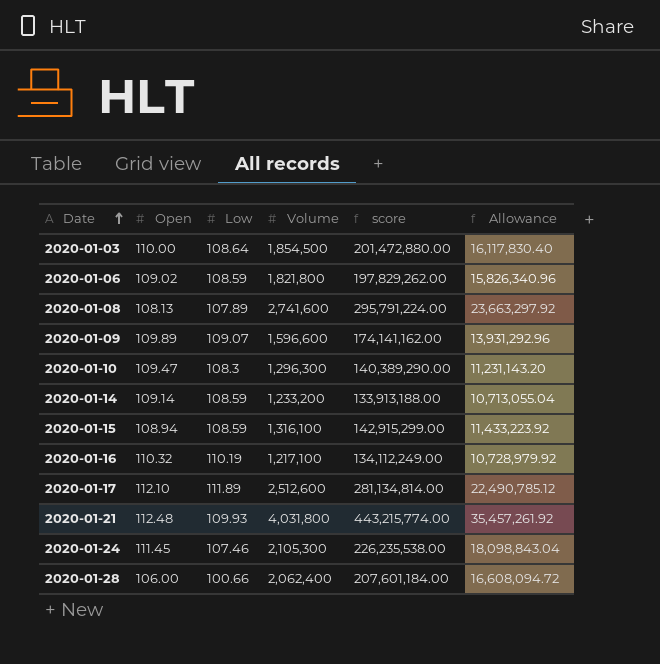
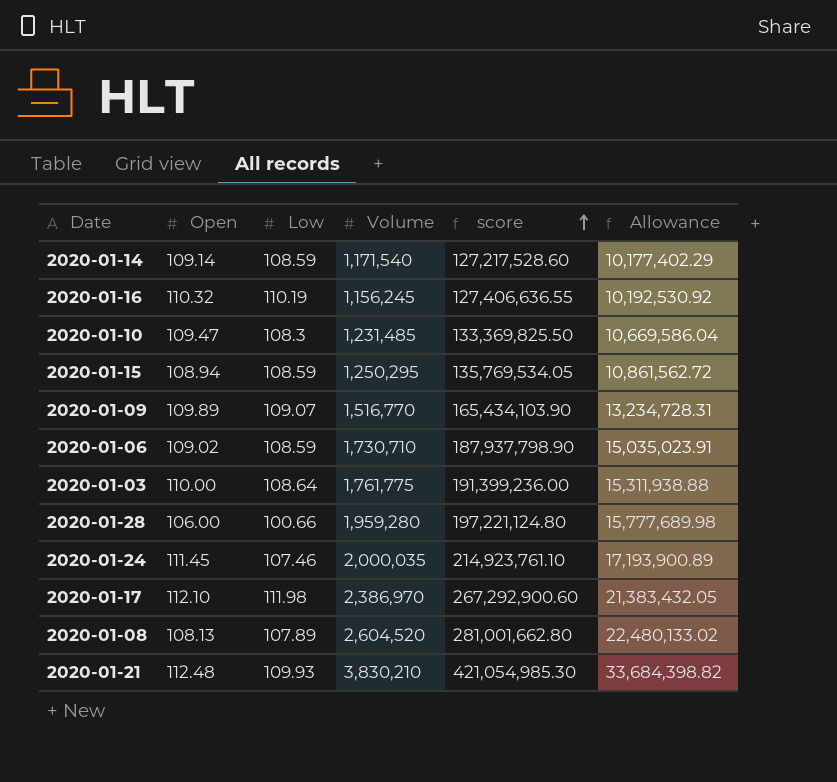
row order: Date ascending -> score ascending
2020-01-14 | Volume: 1,233,200 -> 1,171,540
2020-01-14 | score: 133,913,188.00 -> 127,217,528.60
2020-01-14 | Allowance: 10,713,055.04 -> 10,177,402.29
2020-01-16 | Volume: 1,217,100 -> 1,156,245
2020-01-16 | score: 134,112,249.00 -> 127,406,636.55
2020-01-16 | Allowance: 10,728,979.92 -> 10,192,530.92
2020-01-10 | Volume: 1,296,300 -> 1,231,485
2020-01-10 | score: 140,389,290.00 -> 133,369,825.50
2020-01-10 | Allowance: 11,231,143.20 -> 10,669,586.04
2020-01-15 | Volume: 1,316,100 -> 1,250,295
2020-01-15 | score: 142,915,299.00 -> 135,769,534.05
2020-01-15 | Allowance: 11,433,223.92 -> 10,861,562.72
2020-01-09 | Volume: 1,596,600 -> 1,516,770
2020-01-09 | score: 174,141,162.00 -> 165,434,103.90
2020-01-09 | Allowance: 13,931,292.96 -> 13,234,728.31
2020-01-06 | Volume: 1,821,800 -> 1,730,710
2020-01-06 | score: 197,829,262.00 -> 187,937,798.90
2020-01-06 | Allowance: 15,826,340.96 -> 15,035,023.91
2020-01-03 | Volume: 1,854,500 -> 1,761,775
2020-01-03 | score: 201,472,880.00 -> 191,399,236.00
2020-01-03 | Allowance: 16,117,830.40 -> 15,311,938.88
2020-01-28 | Volume: 2,062,400 -> 1,959,280
2020-01-28 | score: 207,601,184.00 -> 197,221,124.80
2020-01-28 | Allowance: 16,608,094.72 -> 15,777,689.98
2020-01-24 | Volume: 2,105,300 -> 2,000,035
2020-01-24 | score: 226,235,538.00 -> 214,923,761.10
2020-01-24 | Allowance: 18,098,843.04 -> 17,193,900.89
2020-01-17 | Low: 111.89 -> 111.98
2020-01-17 | Volume: 2,512,600 -> 2,386,970
2020-01-17 | score: 281,134,814.00 -> 267,292,900.60
2020-01-17 | Allowance: 22,490,785.12 -> 21,383,432.05
2020-01-08 | Volume: 2,741,600 -> 2,604,520
2020-01-08 | score: 295,791,224.00 -> 281,001,662.80
2020-01-08 | Allowance: 23,663,297.92 -> 22,480,133.02
2020-01-21 | Volume: 4,031,800 -> 3,830,210
2020-01-21 | score: 443,215,774.00 -> 421,054,985.30
2020-01-21 | Allowance: 35,457,261.92 -> 33,684,398.82

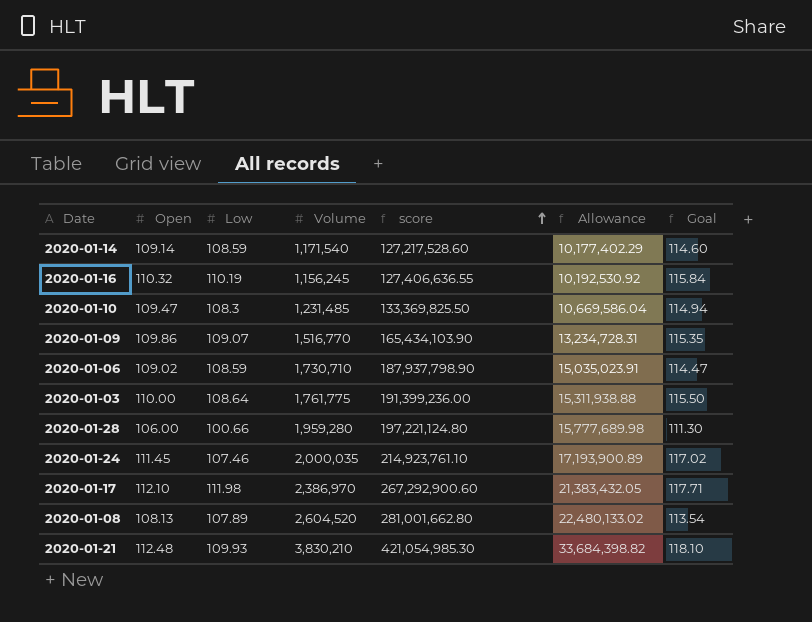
column Goal | formula: none -> [Open] * 1.05
row 2020-01-15: 108.94 | 108.59 | 1,250,295 | 135,769,534.05 | 10,861,562.72 -> none
2020-01-09 | Open: 109.89 -> 109.86

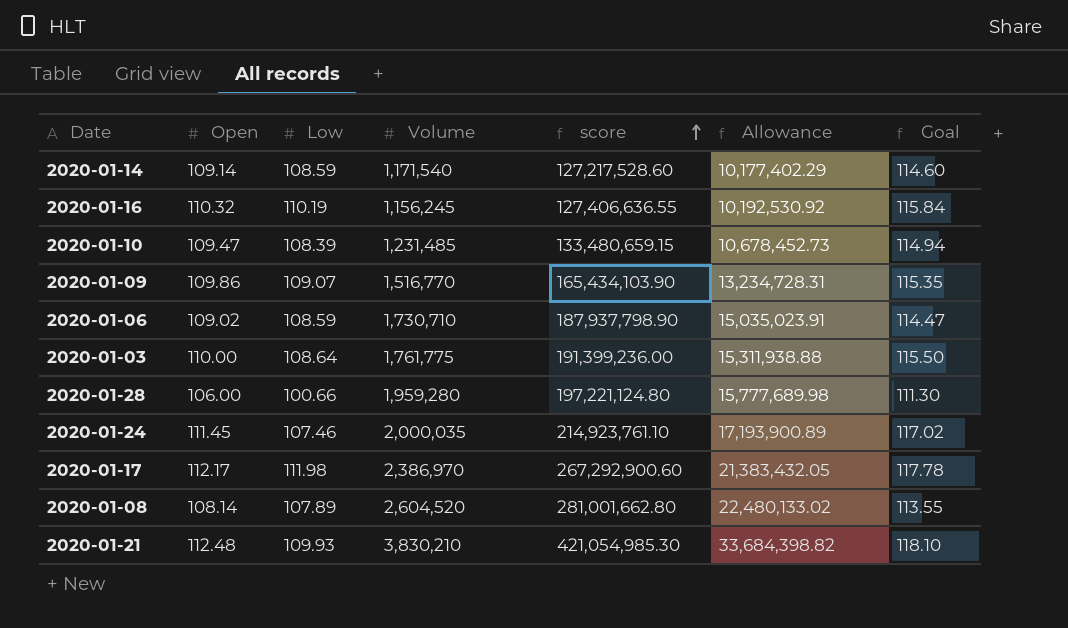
2020-01-10 | Low: 108.3 -> 108.39
2020-01-10 | score: 133,369,825.50 -> 133,480,659.15
2020-01-10 | Allowance: 10,669,586.04 -> 10,678,452.73
2020-01-17 | Open: 112.10 -> 112.17
2020-01-17 | Goal: 117.71 -> 117.78
2020-01-08 | Open: 108.13 -> 108.14
2020-01-08 | Goal: 113.54 -> 113.55

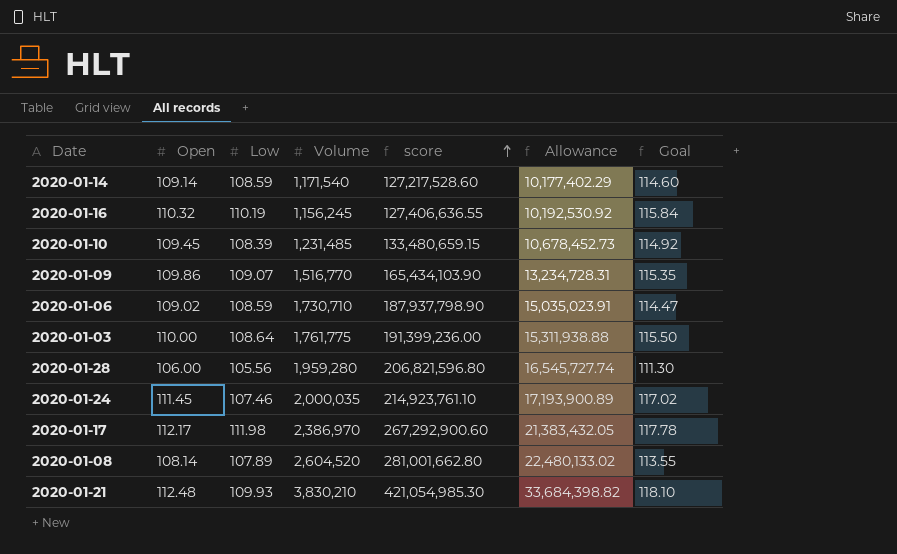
2020-01-10 | Open: 109.47 -> 109.45
2020-01-10 | Goal: 114.94 -> 114.92
2020-01-28 | Low: 100.66 -> 105.56
2020-01-28 | score: 197,221,124.80 -> 206,821,596.80
2020-01-28 | Allowance: 15,777,689.98 -> 16,545,727.74

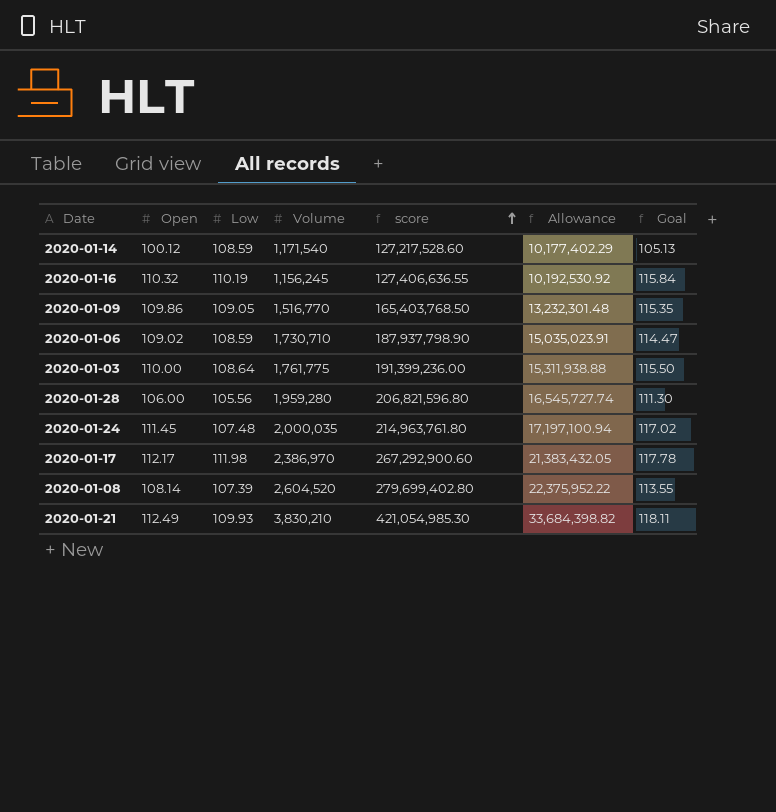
row 2020-01-10: 109.45 | 108.39 | 1,231,485 | 133,480,659.15 | 10,678,452.73 | 114.92 -> none
2020-01-14 | Open: 109.14 -> 100.12
2020-01-14 | Goal: 114.60 -> 105.13
2020-01-09 | Low: 109.07 -> 109.05
2020-01-09 | score: 165,434,103.90 -> 165,403,768.50
2020-01-09 | Allowance: 13,234,728.31 -> 13,232,301.48
2020-01-24 | Low: 107.46 -> 107.48
2020-01-24 | score: 214,923,761.10 -> 214,963,761.80
2020-01-24 | Allowance: 17,193,900.89 -> 17,197,100.94
2020-01-08 | Low: 107.89 -> 107.39
2020-01-08 | score: 281,001,662.80 -> 279,699,402.80
2020-01-08 | Allowance: 22,480,133.02 -> 22,375,952.22
2020-01-21 | Open: 112.48 -> 112.49
2020-01-21 | Goal: 118.10 -> 118.11

